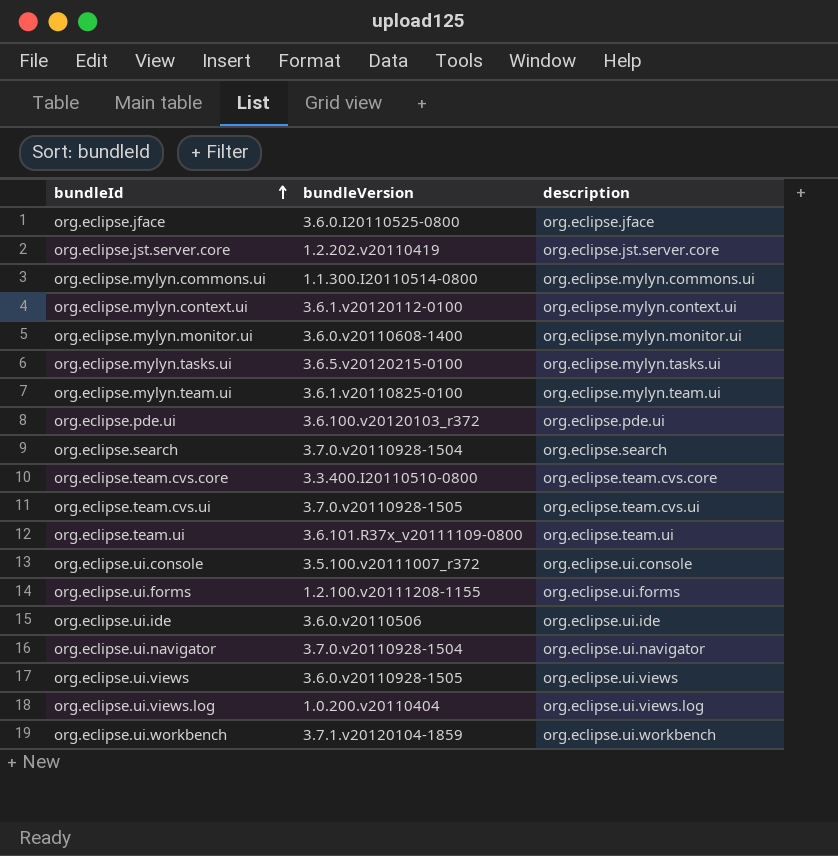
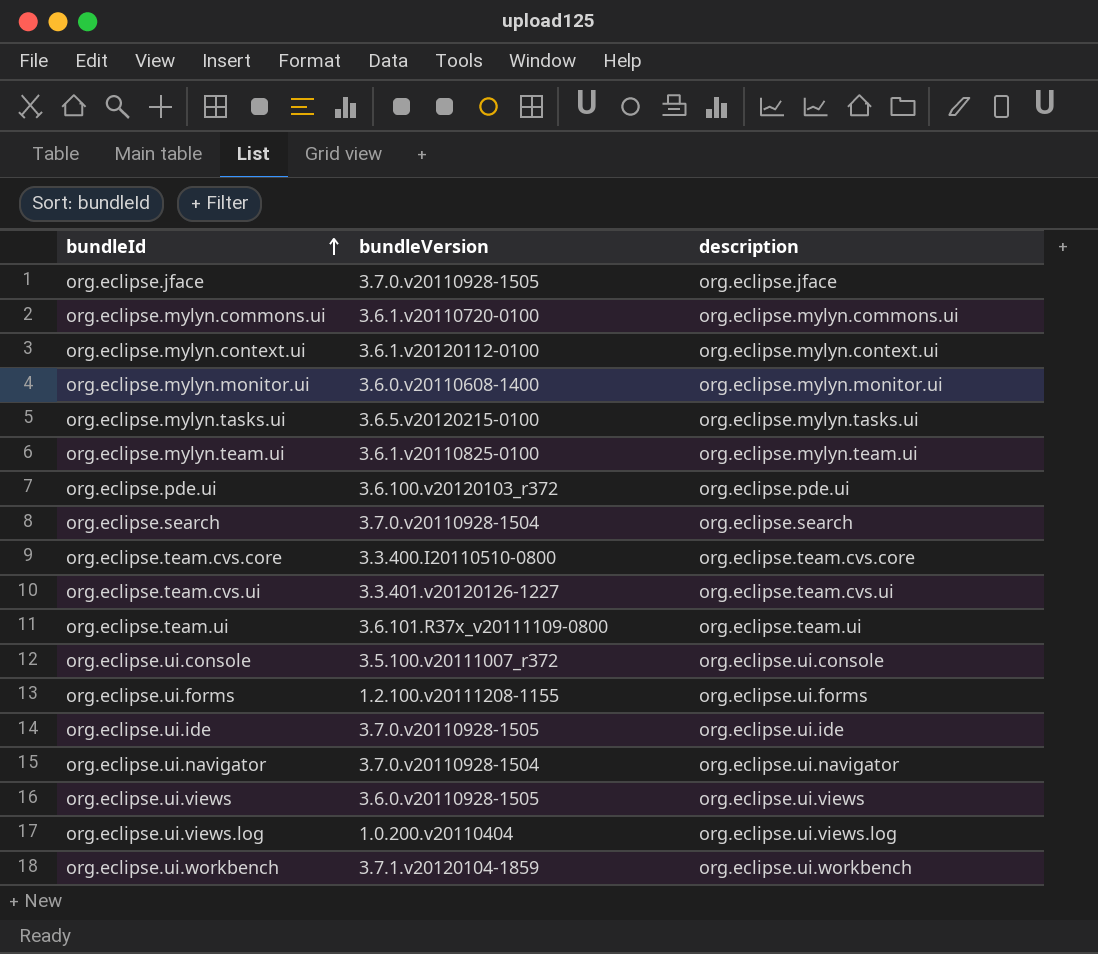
row org.eclipse.jst.server.core: 1.2.202.v20110419 | org.eclipse.jst.server.core -> none
org.eclipse.jface | bundleVersion: 3.6.0.I20110525-0800 -> 3.7.0.v20110928-1505
org.eclipse.mylyn.commons.ui | bundleVersion: 1.1.300.I20110514-0800 -> 3.6.1.v20110720-0100
org.eclipse.team.cvs.ui | bundleVersion: 3.7.0.v20110928-1505 -> 3.3.401.v20120126-1227
org.eclipse.ui.ide | bundleVersion: 3.6.0.v20110506 -> 3.7.0.v20110928-1505

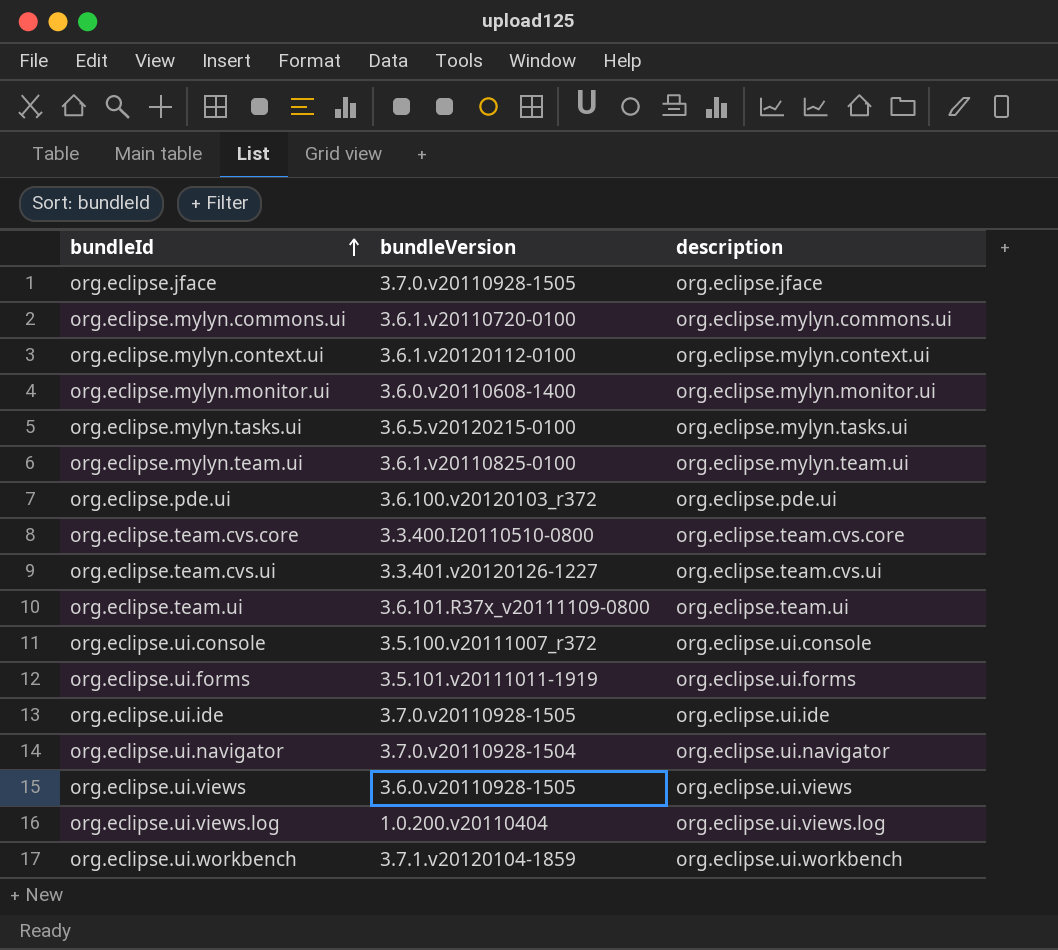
row org.eclipse.search: 3.7.0.v20110928-1504 | org.eclipse.search -> none
org.eclipse.ui.forms | bundleVersion: 1.2.100.v20111208-1155 -> 3.5.101.v20111011-1919

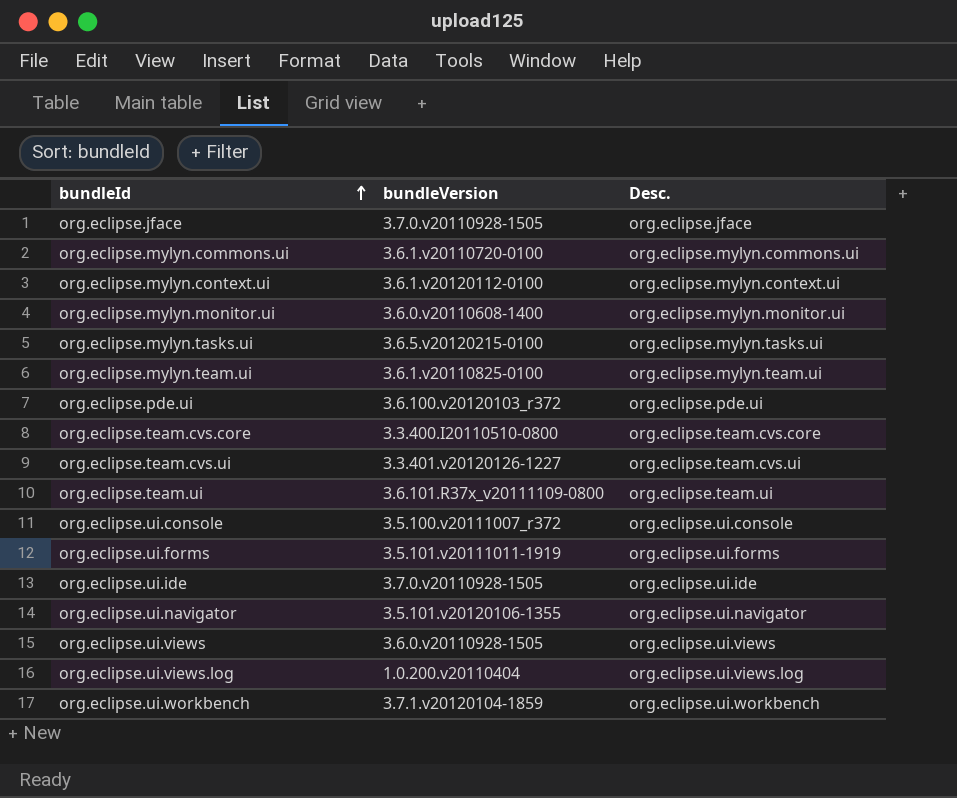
column name: description -> Desc.
org.eclipse.ui.navigator | bundleVersion: 3.7.0.v20110928-1504 -> 3.5.101.v20120106-1355

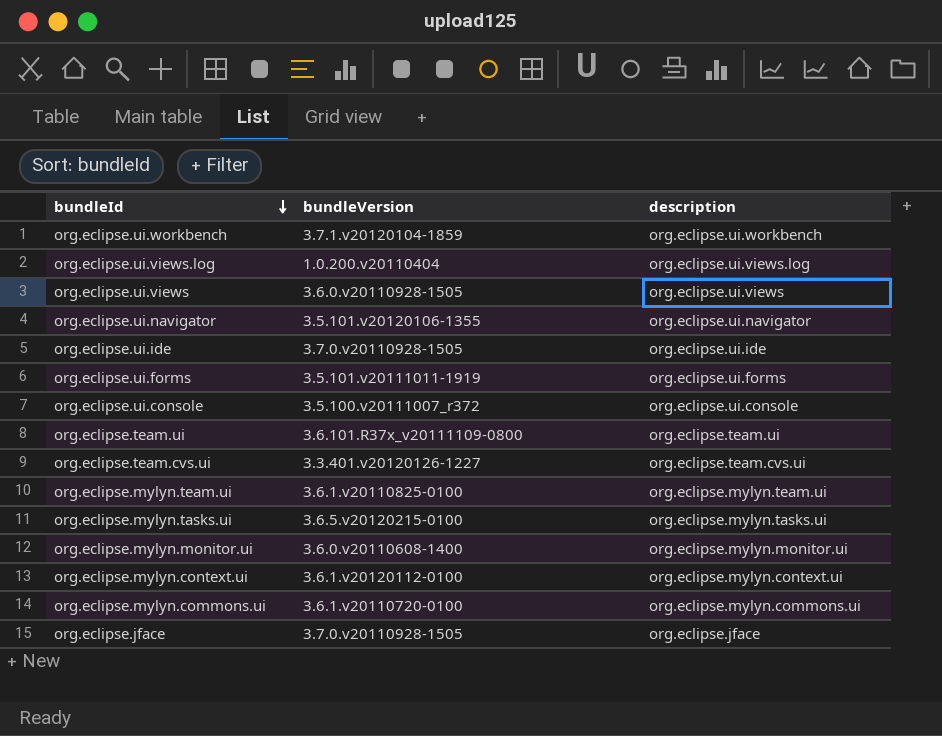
row order: bundleId ascending -> bundleId descending
column name: Desc. -> description
row org.eclipse.pde.ui: 3.6.100.v20120103_r372 | org.eclipse.pde.ui -> none
row org.eclipse.team.cvs.core: 3.3.400.I20110510-0800 | org.eclipse.team.cvs.core -> none

